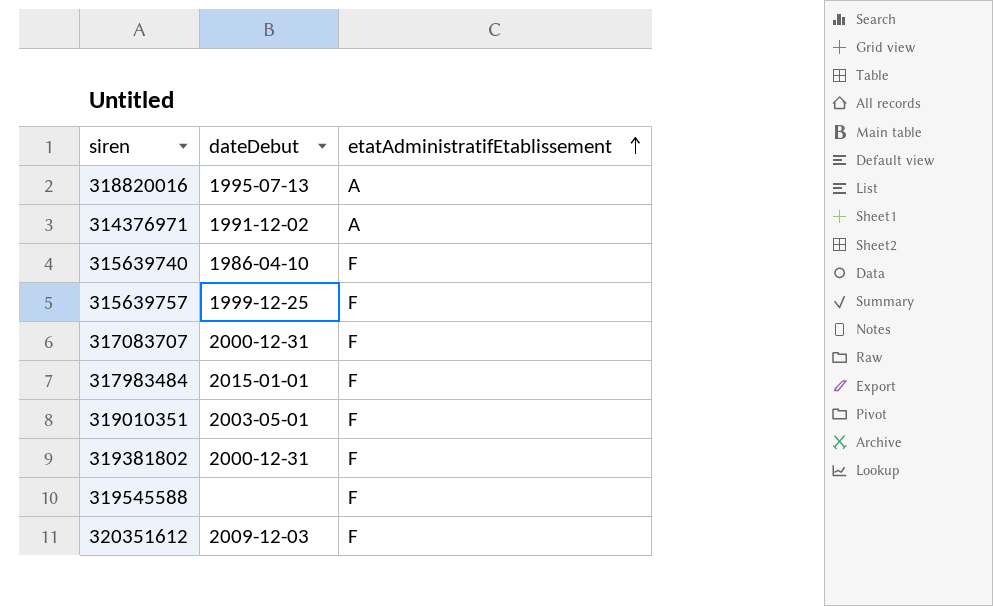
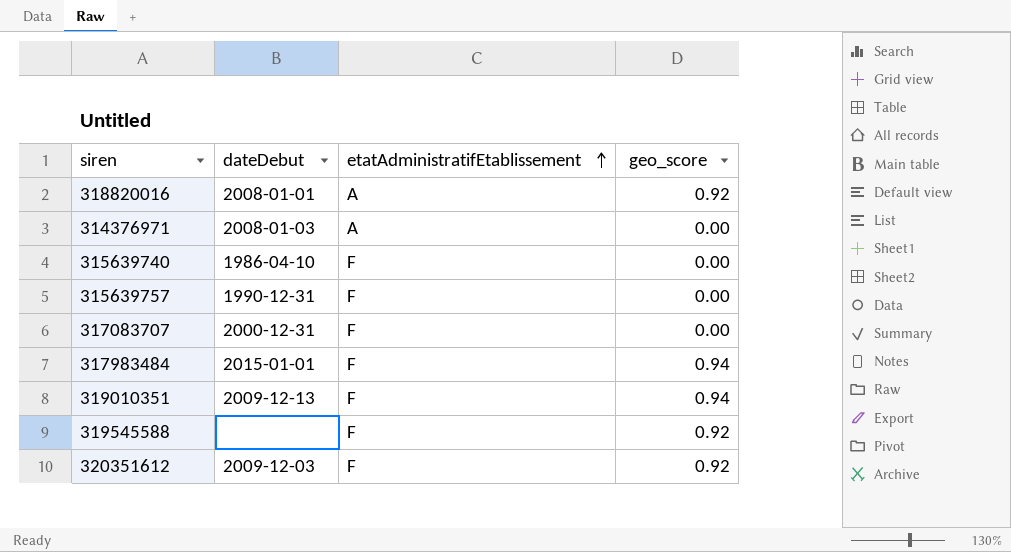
column geo_score | position: none -> 4
row 319381802: 2000-12-31 | F -> none
318820016 | dateDebut: 1995-07-13 -> 2008-01-01
314376971 | dateDebut: 1991-12-02 -> 2008-01-03
315639757 | dateDebut: 1999-12-25 -> 1990-12-31
319010351 | dateDebut: 2003-05-01 -> 2009-12-13

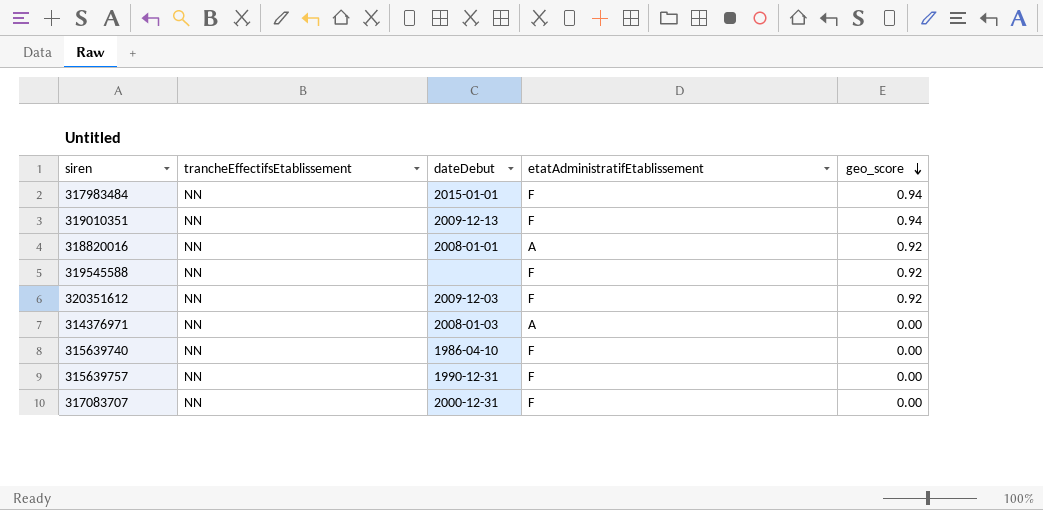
row order: etatAdministratifEtablissement ascending -> geo_score descending
column trancheEffectifsEtablissement | position: none -> 2

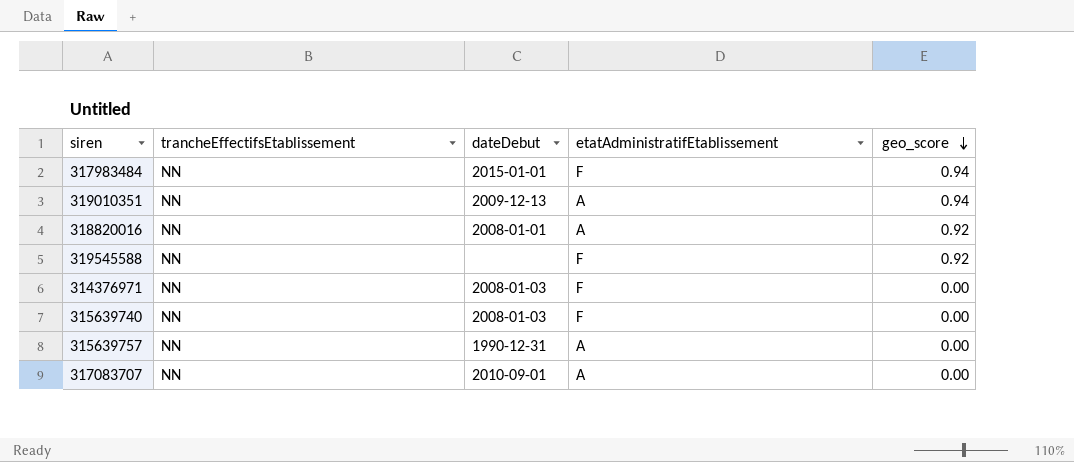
row 320351612: NN | 2009-12-03 | F | 0.92 -> none
319010351 | etatAdministratifEtablissement: F -> A
314376971 | etatAdministratifEtablissement: A -> F
315639740 | dateDebut: 1986-04-10 -> 2008-01-03
315639757 | etatAdministratifEtablissement: F -> A
317083707 | dateDebut: 2000-12-31 -> 2010-09-01
317083707 | etatAdministratifEtablissement: F -> A

